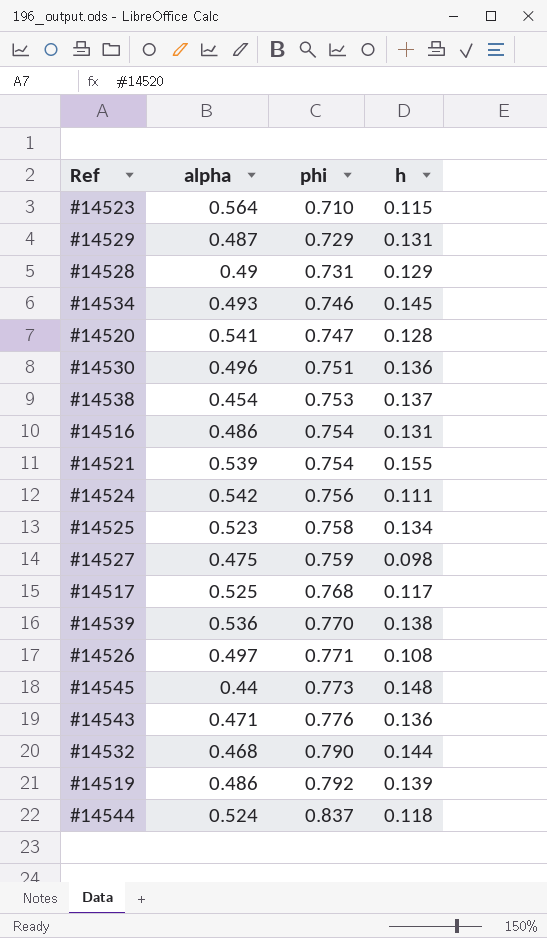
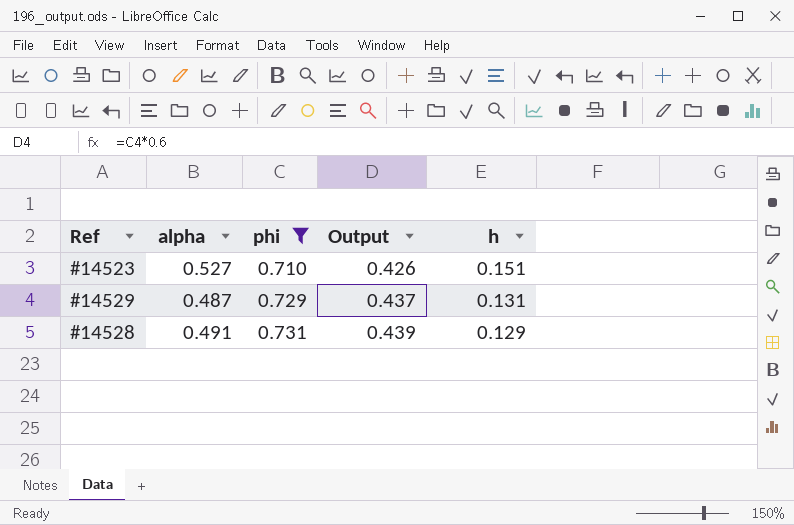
filter: none -> phi <= 0.731
column Output | formula: none -> [phi] * 0.6
#14523 | alpha: 0.564 -> 0.527
#14523 | h: 0.115 -> 0.151
#14528 | alpha: 0.49 -> 0.491

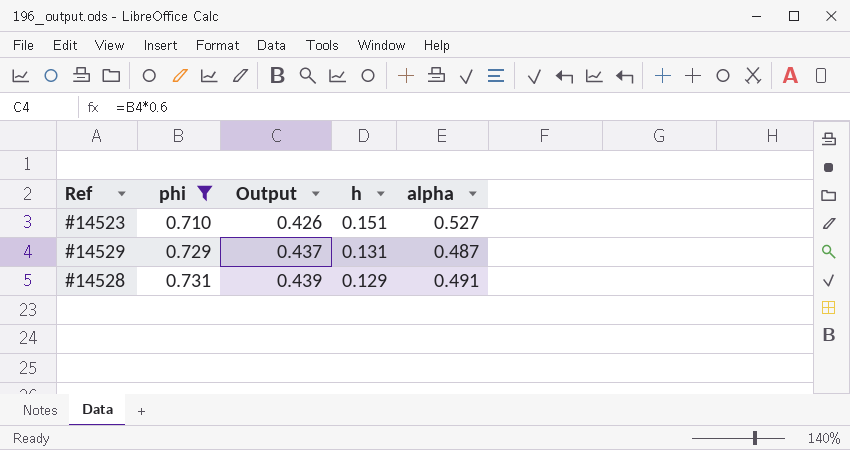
column alpha | position: 2 -> 5

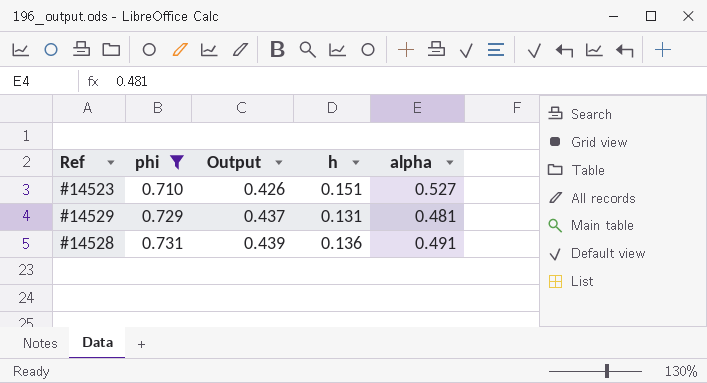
#14529 | alpha: 0.487 -> 0.481
#14528 | h: 0.129 -> 0.136

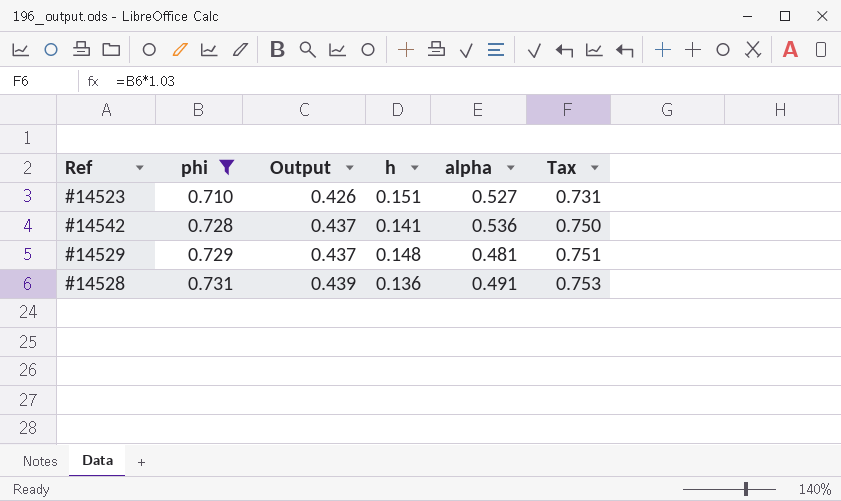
column Tax | formula: none -> [phi] * 1.03
row #14542: none -> 0.728 | 0.437 | 0.141 | 0.536 | 0.750
#14529 | h: 0.131 -> 0.148

